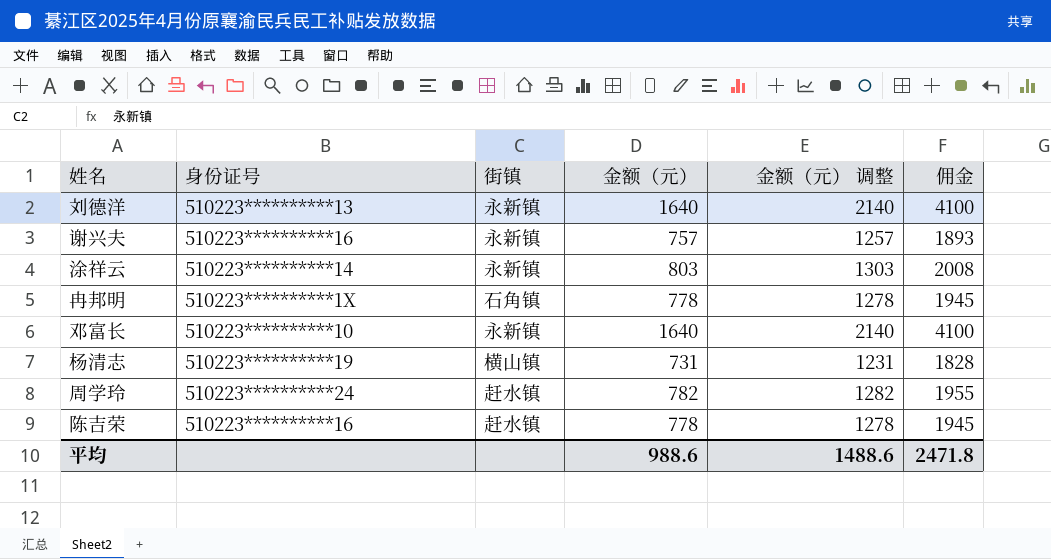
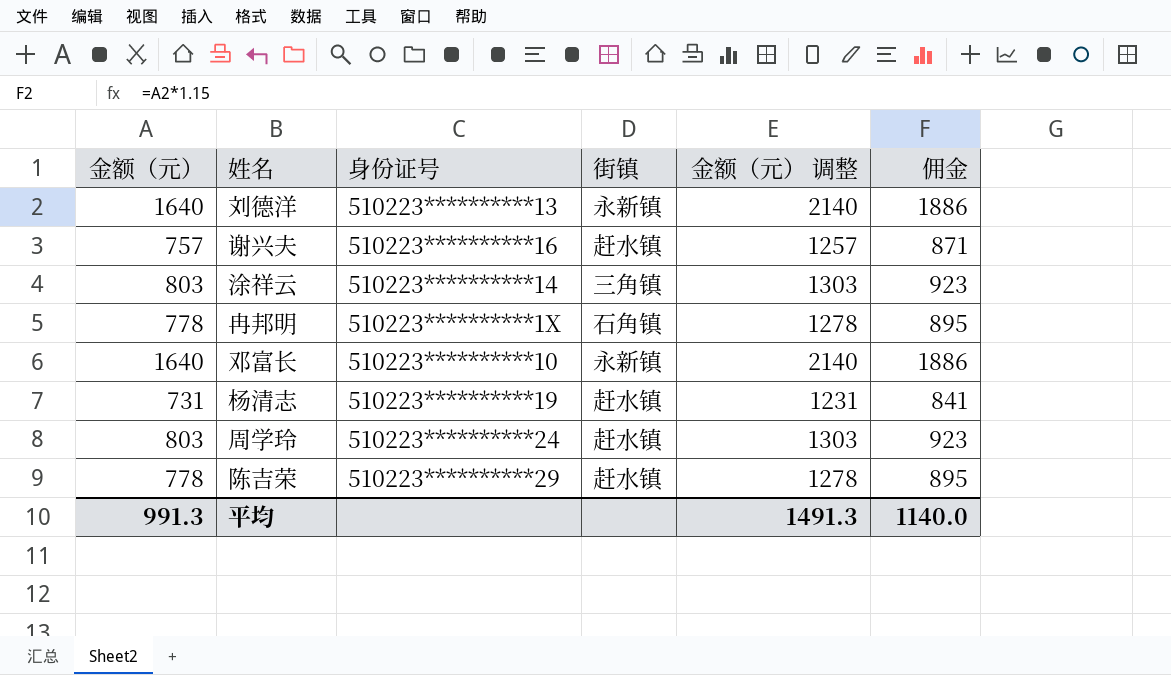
column 金额（元） | position: 4 -> 1
column 佣金 | formula: [金额（元）] * 2.5 -> [金额（元）] * 1.15
谢兴夫 | 街镇: 永新镇 -> 赶水镇
涂祥云 | 街镇: 永新镇 -> 三角镇
杨清志 | 街镇: 横山镇 -> 赶水镇
周学玲 | 金额（元）: 782 -> 803
周学玲 | 金额（元） 调整: 1282 -> 1303
陈吉荣 | 身份证号: 510223**********16 -> 510223**********29
平均 | 金额（元）: 988.6 -> 991.3
平均 | 金额（元） 调整: 1488.6 -> 1491.3
平均 | 佣金: 2471.8 -> 1140.0

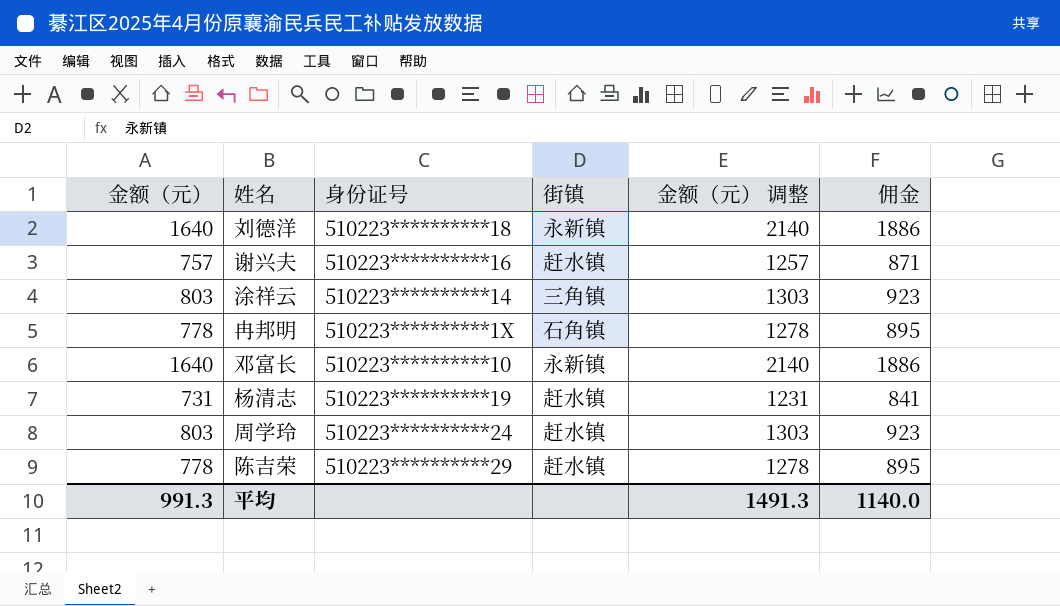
刘德洋 | 身份证号: 510223**********13 -> 510223**********18

